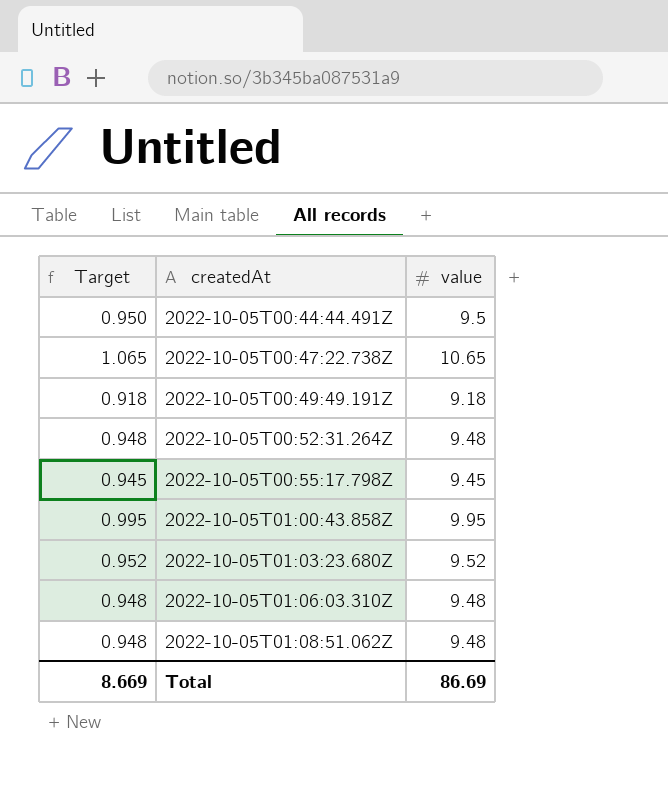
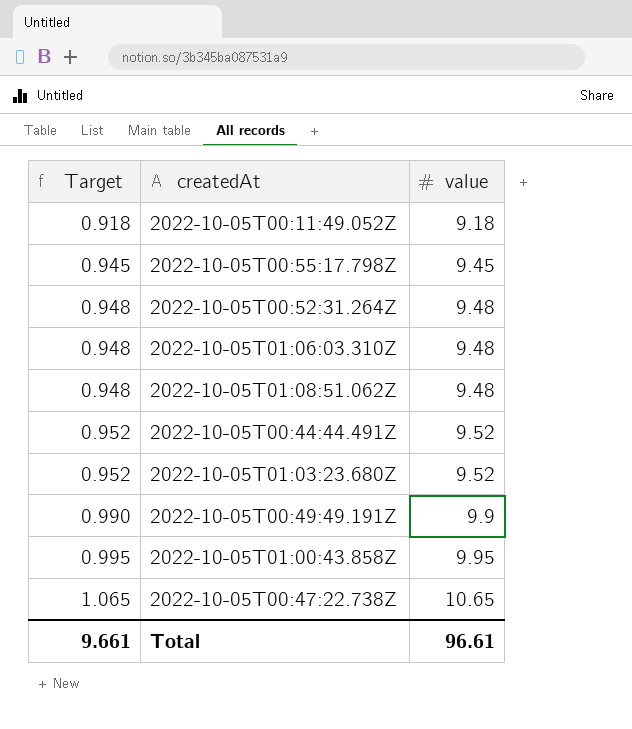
row order: createdAt ascending -> Target ascending
row 2022-10-05T00:11:49.052Z: none -> 0.918 | 9.18
2022-10-05T00:44:44.491Z | Target: 0.950 -> 0.952
2022-10-05T00:44:44.491Z | value: 9.5 -> 9.52
2022-10-05T00:49:49.191Z | Target: 0.918 -> 0.990
2022-10-05T00:49:49.191Z | value: 9.18 -> 9.9
Total | Target: 8.669 -> 9.661
Total | value: 86.69 -> 96.61

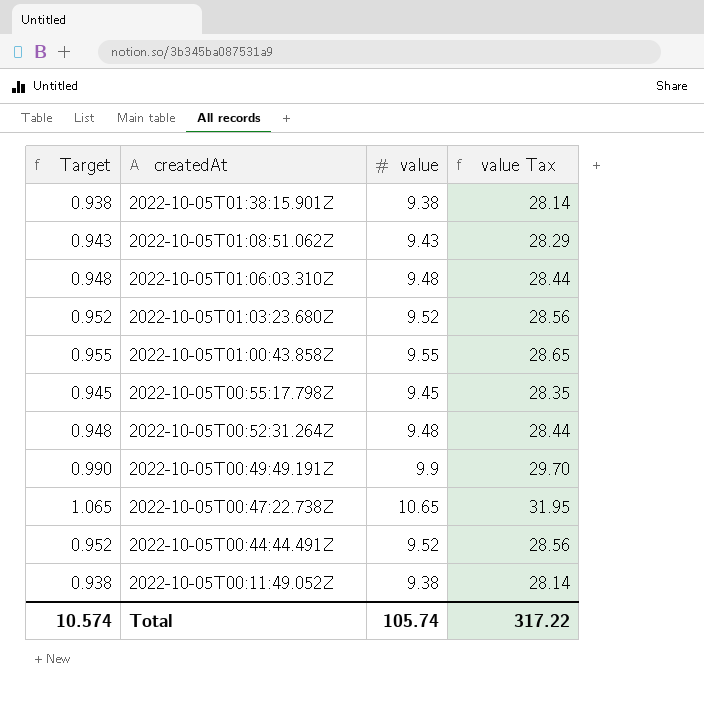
row order: Target ascending -> createdAt descending
column value Tax | formula: none -> [value] * 3
row 2022-10-05T01:38:15.901Z: none -> 0.938 | 9.38 | 28.14
2022-10-05T01:08:51.062Z | Target: 0.948 -> 0.943
2022-10-05T01:08:51.062Z | value: 9.48 -> 9.43
2022-10-05T01:00:43.858Z | Target: 0.995 -> 0.955
2022-10-05T01:00:43.858Z | value: 9.95 -> 9.55
2022-10-05T00:11:49.052Z | Target: 0.918 -> 0.938
2022-10-05T00:11:49.052Z | value: 9.18 -> 9.38
Total | Target: 9.661 -> 10.574
Total | value: 96.61 -> 105.74

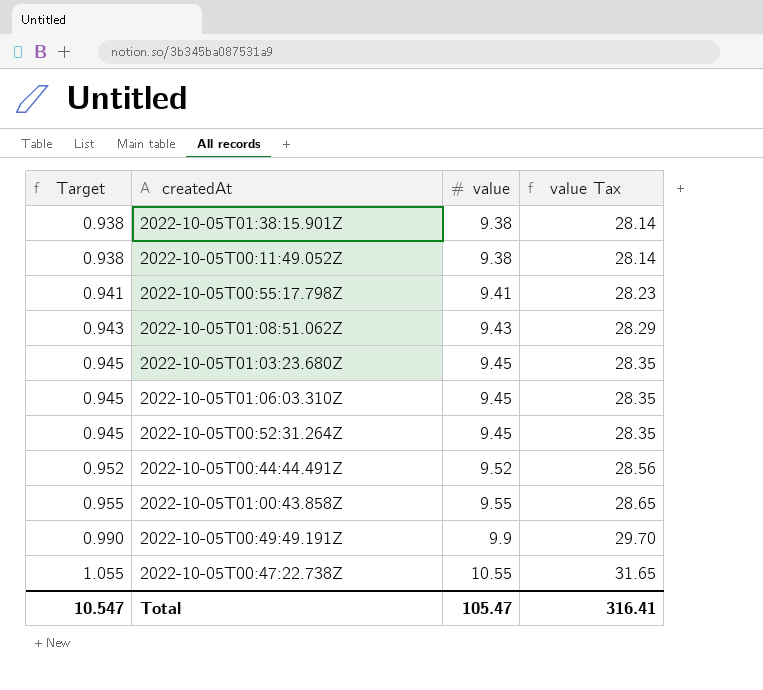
row order: createdAt descending -> Target ascending
2022-10-05T00:55:17.798Z | Target: 0.945 -> 0.941
2022-10-05T00:55:17.798Z | value: 9.45 -> 9.41
2022-10-05T00:55:17.798Z | value Tax: 28.35 -> 28.23
2022-10-05T01:03:23.680Z | Target: 0.952 -> 0.945
2022-10-05T01:03:23.680Z | value: 9.52 -> 9.45
2022-10-05T01:03:23.680Z | value Tax: 28.56 -> 28.35
2022-10-05T01:06:03.310Z | Target: 0.948 -> 0.945
2022-10-05T01:06:03.310Z | value: 9.48 -> 9.45
2022-10-05T01:06:03.310Z | value Tax: 28.44 -> 28.35
2022-10-05T00:52:31.264Z | Target: 0.948 -> 0.945
2022-10-05T00:52:31.264Z | value: 9.48 -> 9.45
2022-10-05T00:52:31.264Z | value Tax: 28.44 -> 28.35
2022-10-05T00:47:22.738Z | Target: 1.065 -> 1.055
2022-10-05T00:47:22.738Z | value: 10.65 -> 10.55
2022-10-05T00:47:22.738Z | value Tax: 31.95 -> 31.65
Total | Target: 10.574 -> 10.547
Total | value: 105.74 -> 105.47
Total | value Tax: 317.22 -> 316.41

